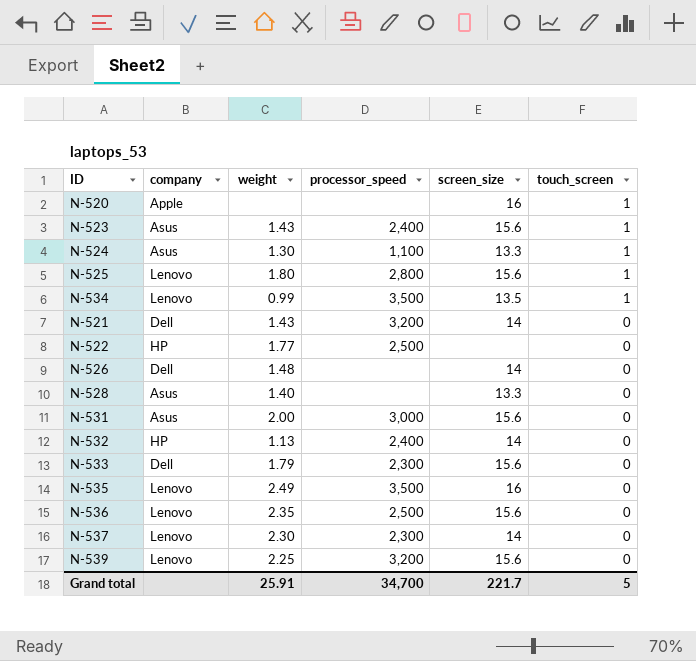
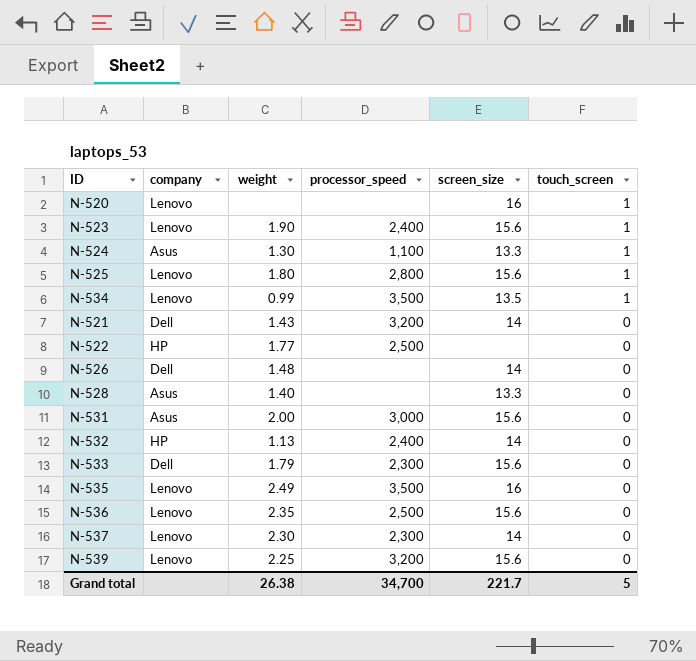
N-520 | company: Apple -> Lenovo
N-523 | company: Asus -> Lenovo
N-523 | weight: 1.43 -> 1.90
Grand total | weight: 25.91 -> 26.38

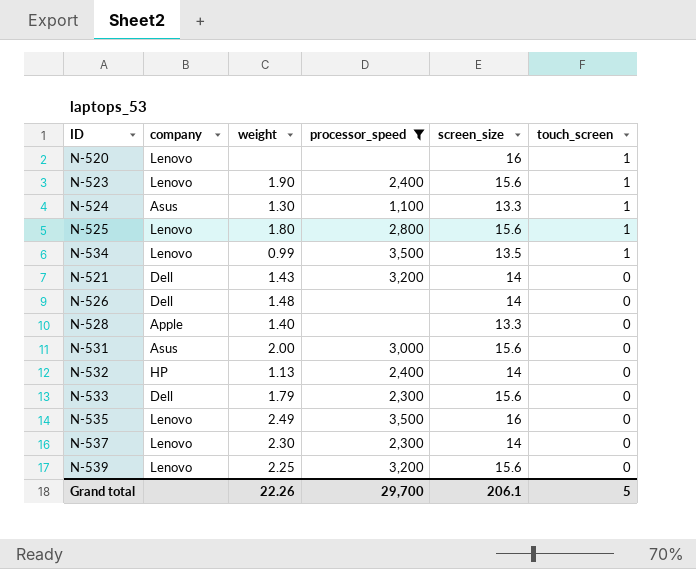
filter: none -> processor_speed != 2,500
N-528 | company: Asus -> Apple
Grand total | weight: 26.38 -> 22.26
Grand total | processor_speed: 34,700 -> 29,700
Grand total | screen_size: 221.7 -> 206.1

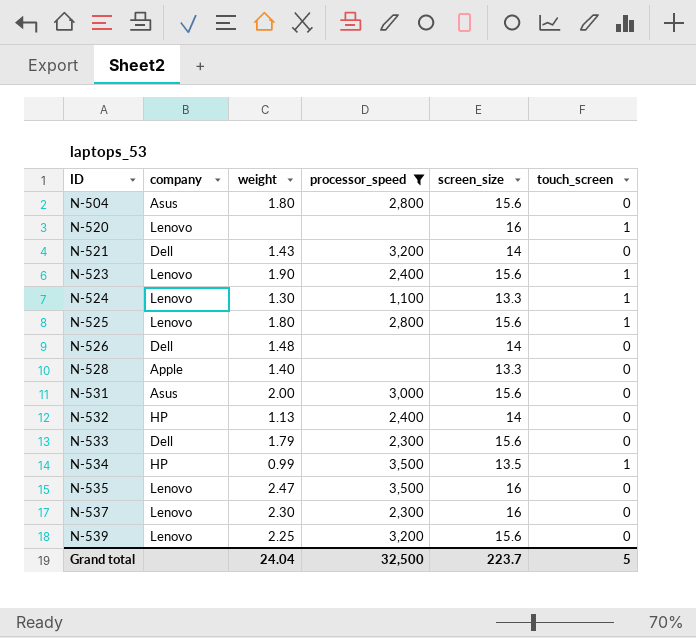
row order: touch_screen descending -> ID ascending
row N-504: none -> Asus | 1.80 | 2,800 | 15.6 | 0
N-524 | company: Asus -> Lenovo
N-534 | company: Lenovo -> HP
N-535 | weight: 2.49 -> 2.47
N-537 | screen_size: 14 -> 16
Grand total | weight: 22.26 -> 24.04
Grand total | processor_speed: 29,700 -> 32,500
Grand total | screen_size: 206.1 -> 223.7

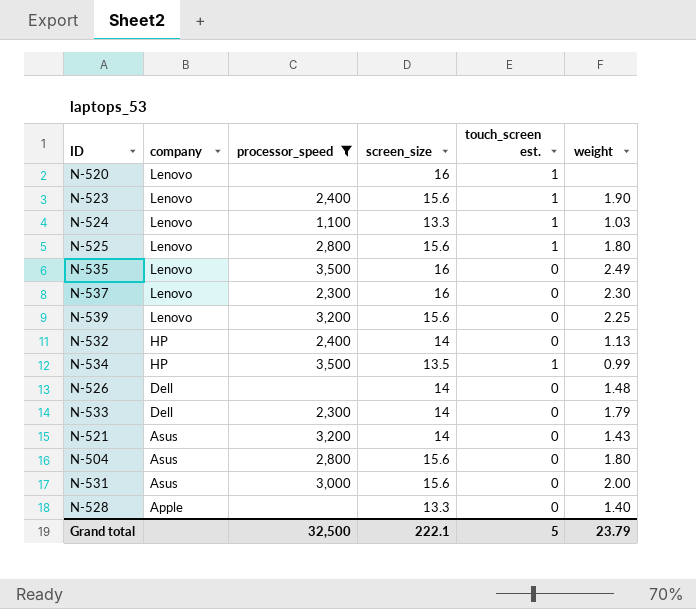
row order: ID ascending -> company descending
column name: touch_screen -> touch_screen est.
column weight | position: 3 -> 6
N-524 | weight: 1.30 -> 1.03
N-535 | weight: 2.47 -> 2.49
N-533 | screen_size: 15.6 -> 14
N-521 | company: Dell -> Asus
Grand total | screen_size: 223.7 -> 222.1
Grand total | weight: 24.04 -> 23.79

